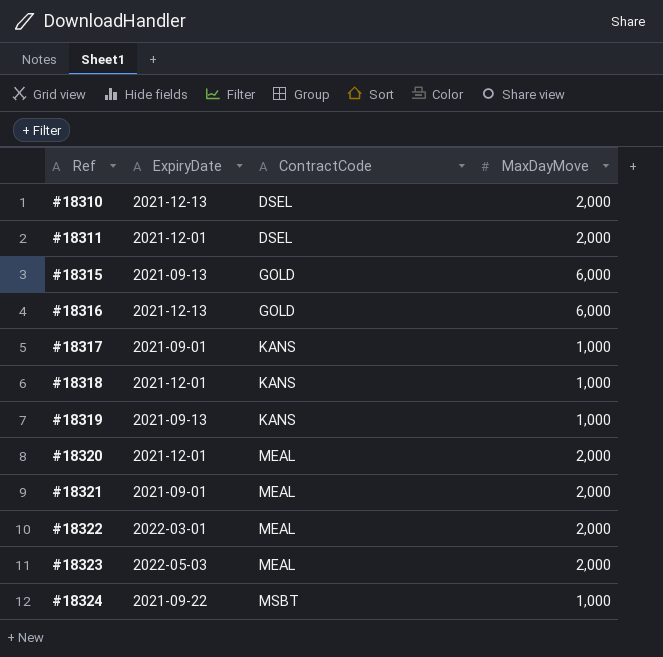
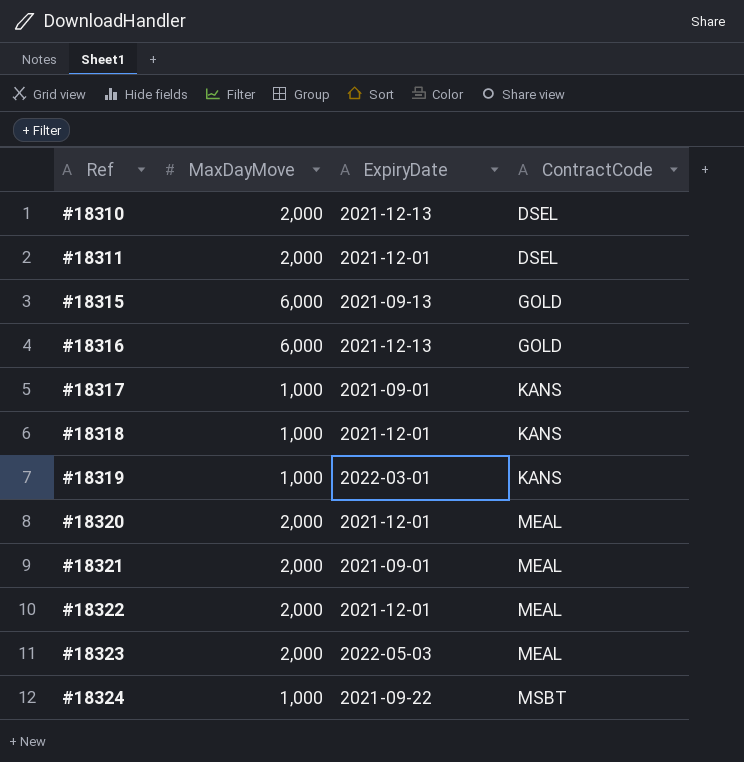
column MaxDayMove | position: 4 -> 2
#18319 | ExpiryDate: 2021-09-13 -> 2022-03-01
#18322 | ExpiryDate: 2022-03-01 -> 2021-12-01

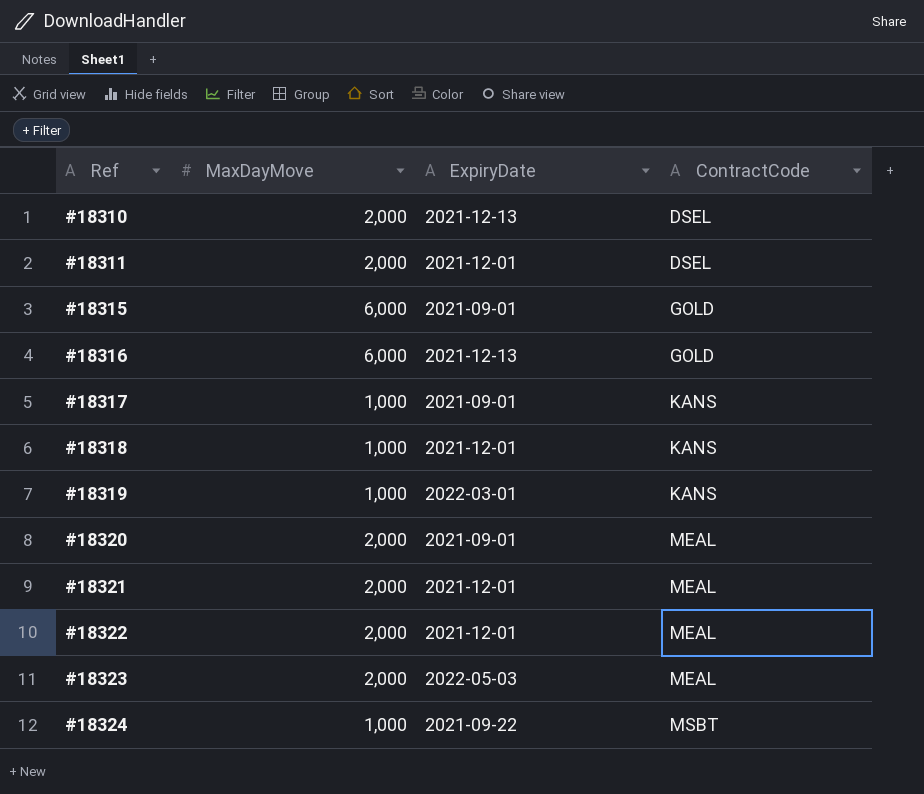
#18315 | ExpiryDate: 2021-09-13 -> 2021-09-01
#18320 | ExpiryDate: 2021-12-01 -> 2021-09-01
#18321 | ExpiryDate: 2021-09-01 -> 2021-12-01

